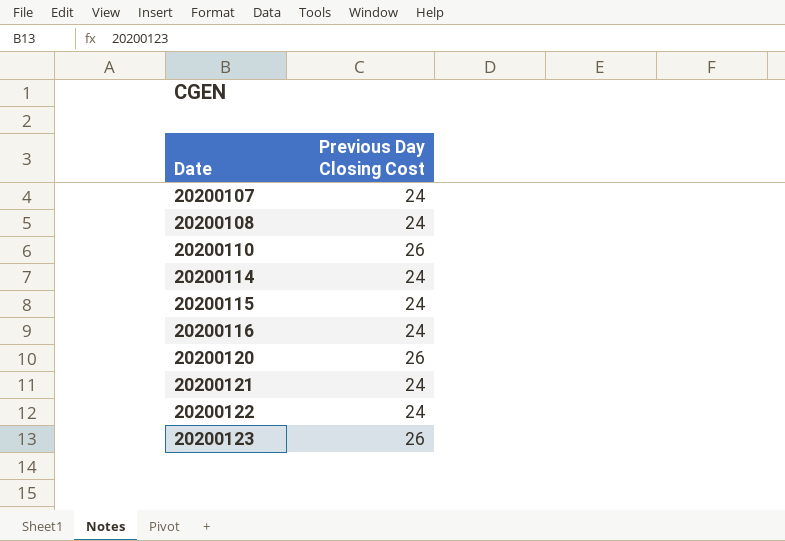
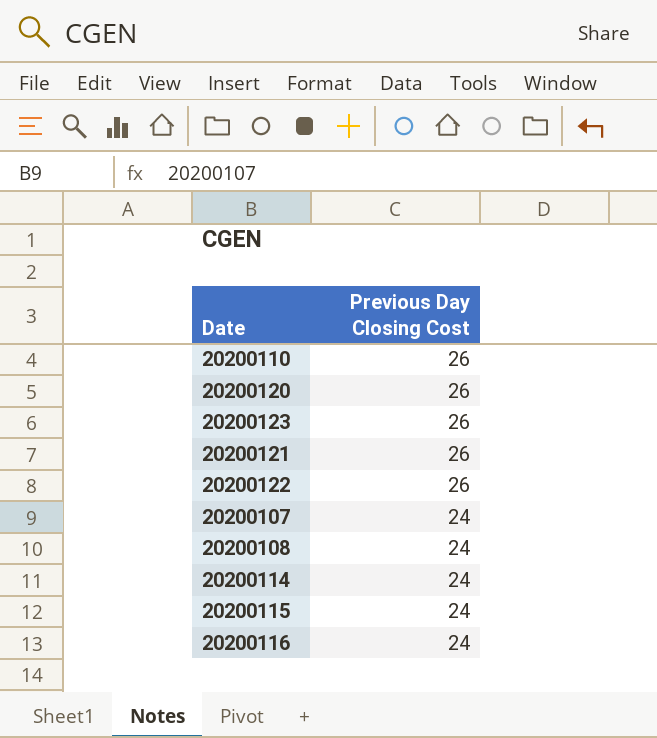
row order: Date ascending -> Previous Day Closing Cost descending
20200121 | Previous Day Closing Cost: 24 -> 26
20200122 | Previous Day Closing Cost: 24 -> 26

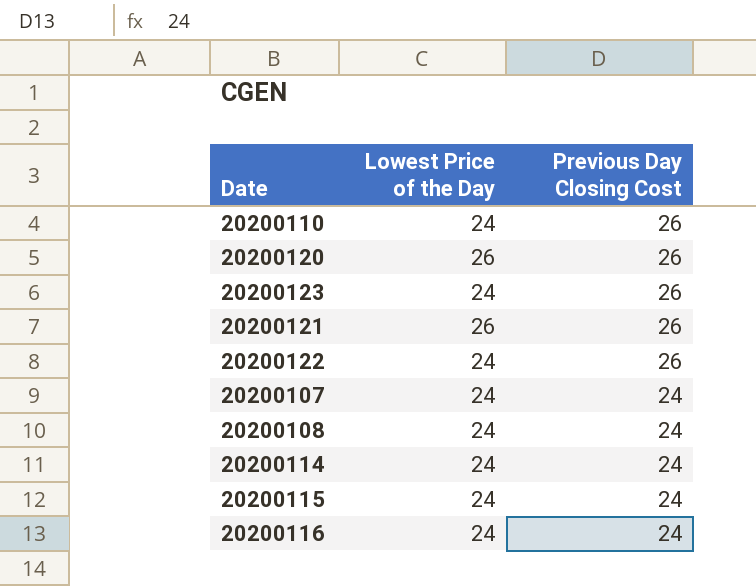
column Lowest Price of the Day | position: none -> 2

